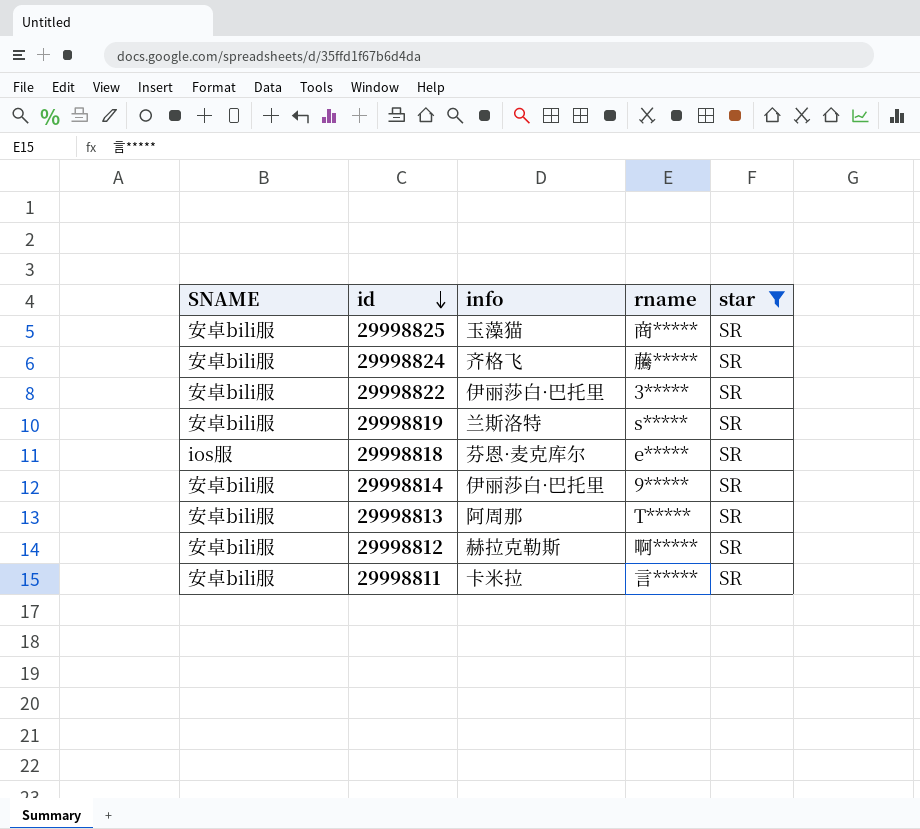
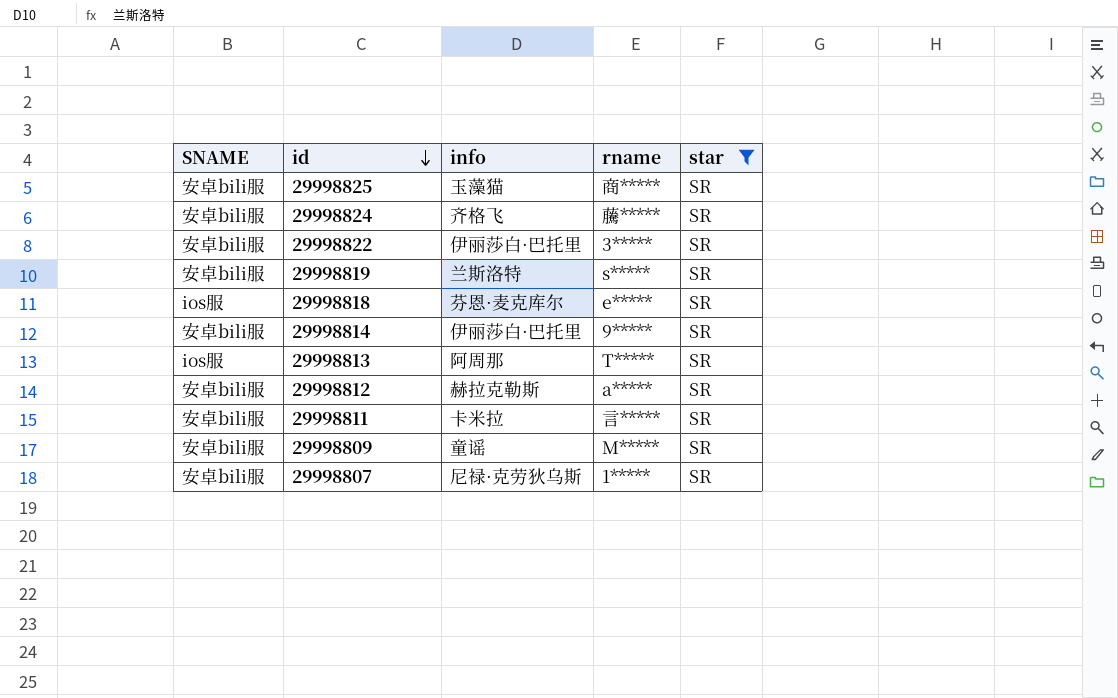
29998813 | SNAME: 安卓bili服 -> ios服
29998812 | rname: 啊***** -> a*****
row 29998809: none -> 安卓bili服 | 童谣 | M***** | SR
row 29998807: none -> 安卓bili服 | 尼禄·克劳狄乌斯 | 1***** | SR

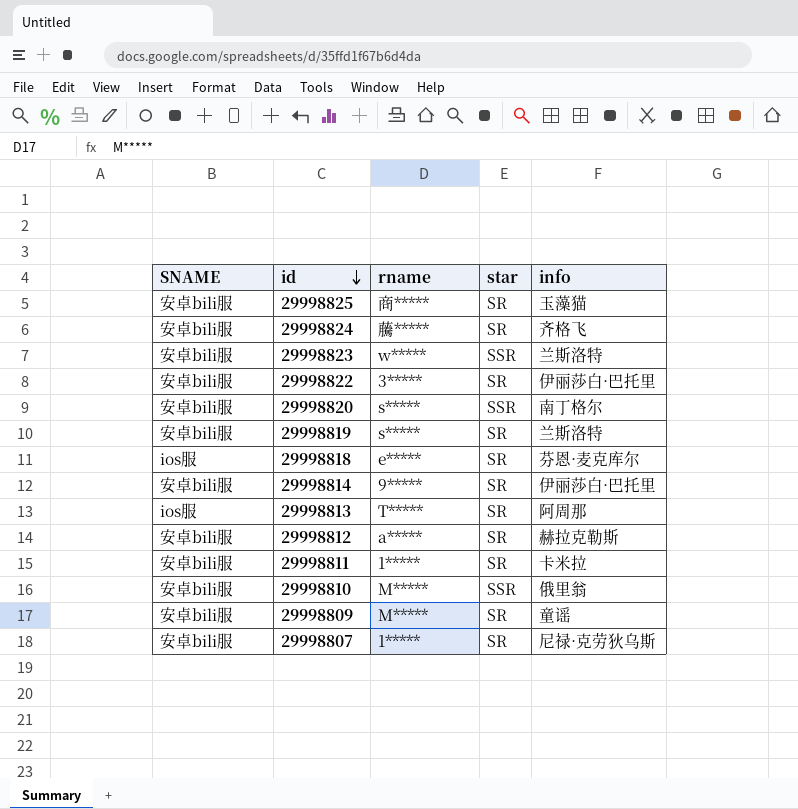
filter: star = SR -> none
column info | position: 3 -> 5
29998811 | rname: 言***** -> 1*****

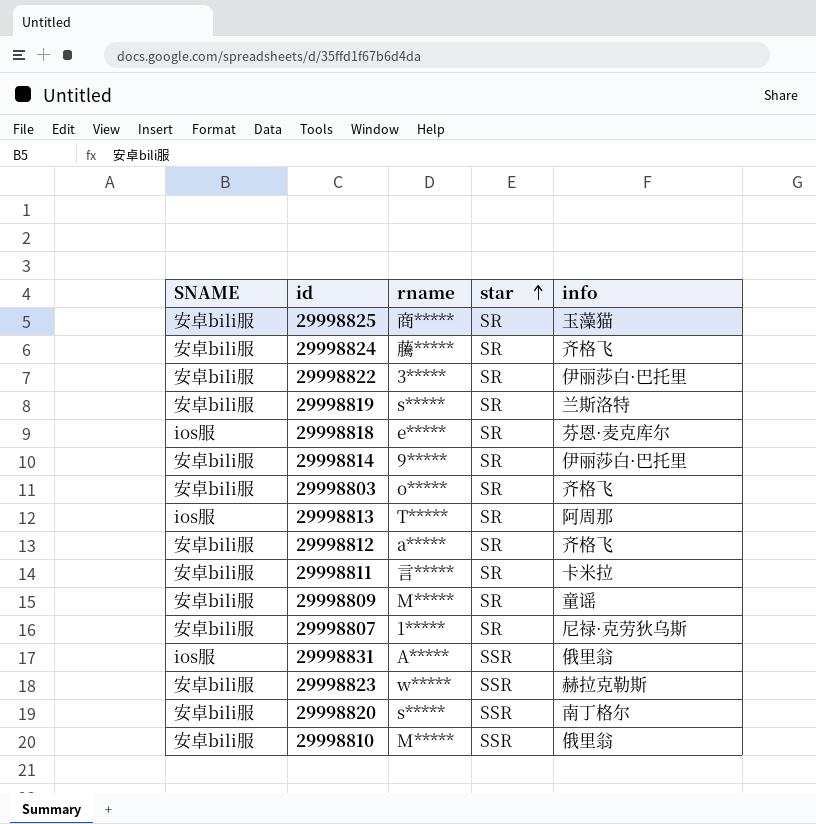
row order: id descending -> star ascending
row 29998803: none -> 安卓bili服 | o***** | SR | 齐格飞
29998812 | info: 赫拉克勒斯 -> 齐格飞
29998811 | rname: 1***** -> 言*****
row 29998831: none -> ios服 | A***** | SSR | 俄里翁
29998823 | info: 兰斯洛特 -> 赫拉克勒斯

